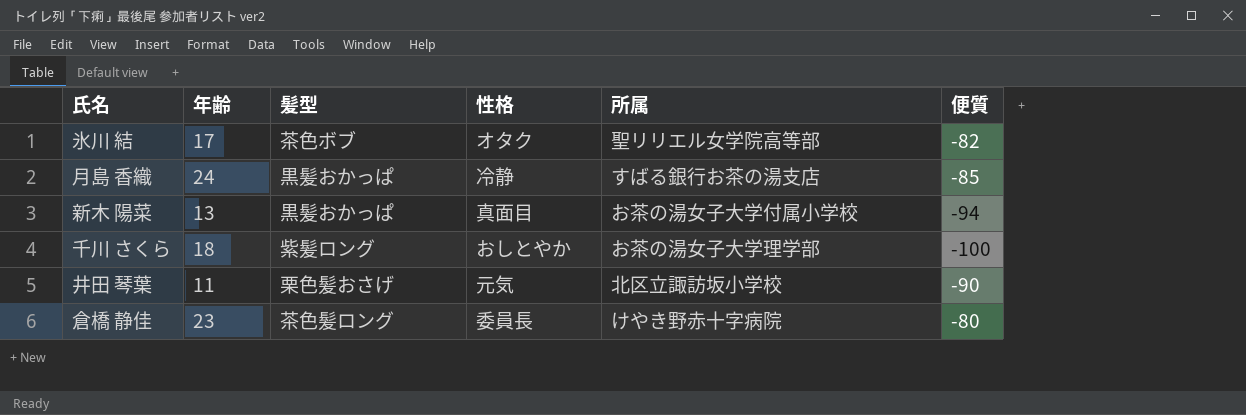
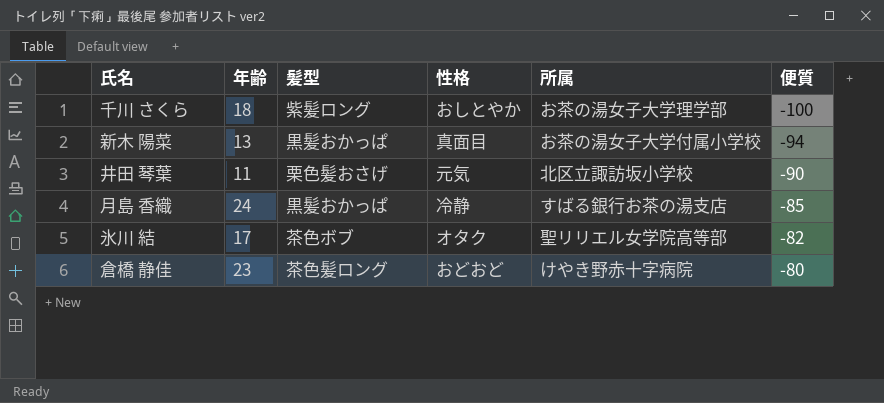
row order: none -> 便質 ascending
倉橋 静佳 | 性格: 委員長 -> おどおど

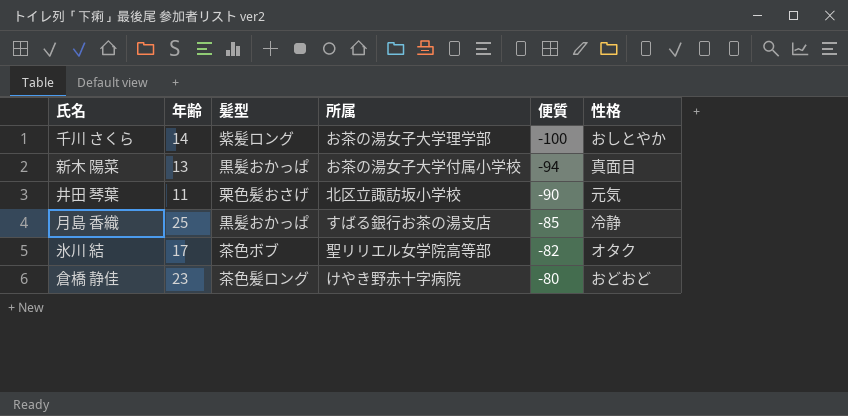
column 性格 | position: 4 -> 6
千川 さくら | 年齢: 18 -> 14
月島 香織 | 年齢: 24 -> 25

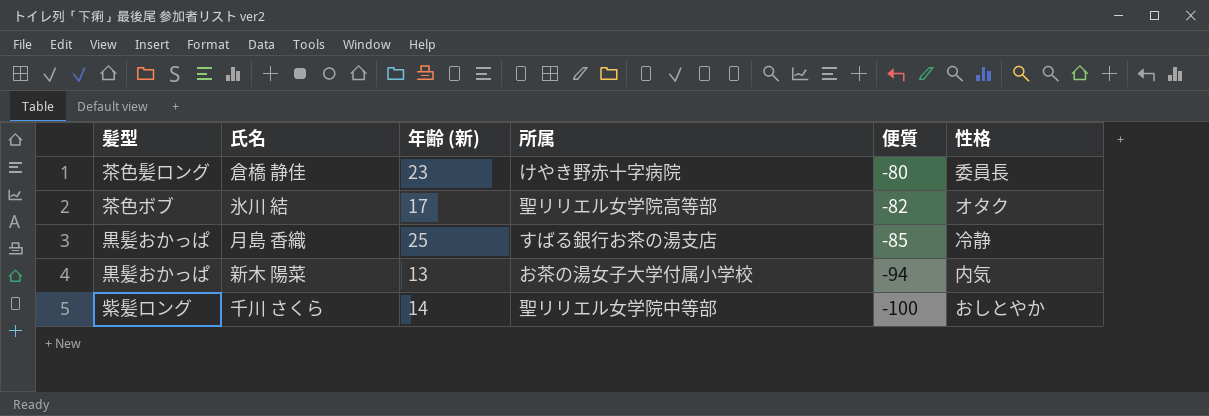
row order: 便質 ascending -> 便質 descending
column 髪型 | position: 3 -> 1
column name: 年齢 -> 年齢 (新)
row 井田 琴葉: 11 | 栗色髪おさげ | 北区立諏訪坂小学校 | -90 | 元気 -> none
倉橋 静佳 | 性格: おどおど -> 委員長
新木 陽菜 | 性格: 真面目 -> 内気
千川 さくら | 所属: お茶の湯女子大学理学部 -> 聖リリエル女学院中等部

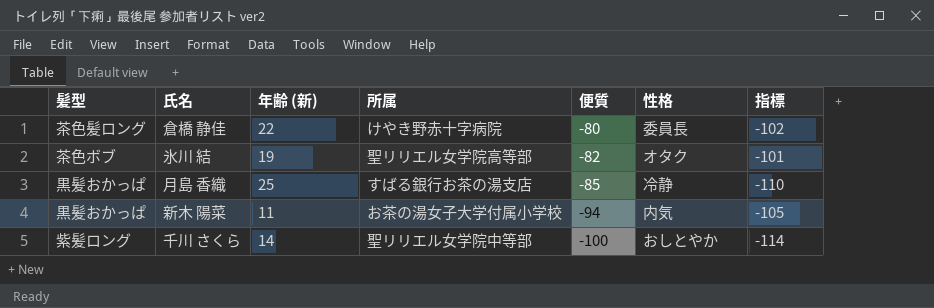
column 指標 | formula: none -> [便質] - [年齢 (新)]
倉橋 静佳 | 年齢 (新): 23 -> 22
氷川 結 | 年齢 (新): 17 -> 19
新木 陽菜 | 年齢 (新): 13 -> 11

